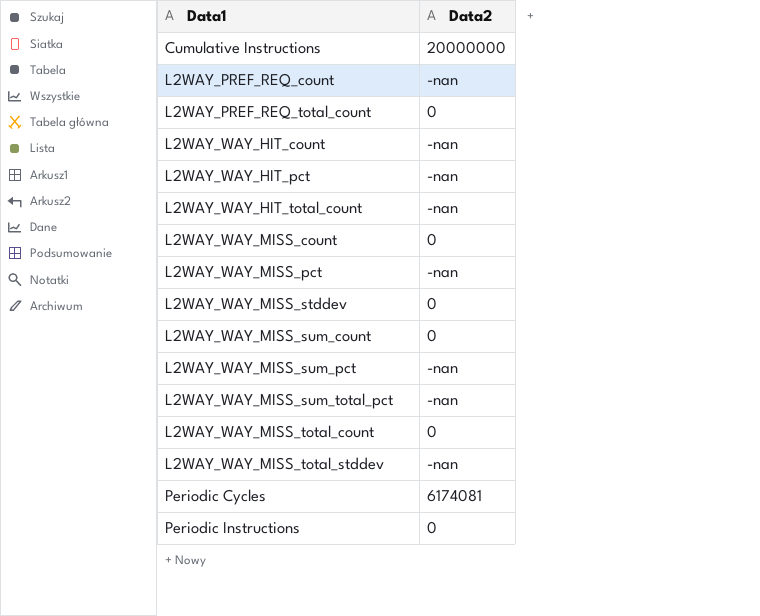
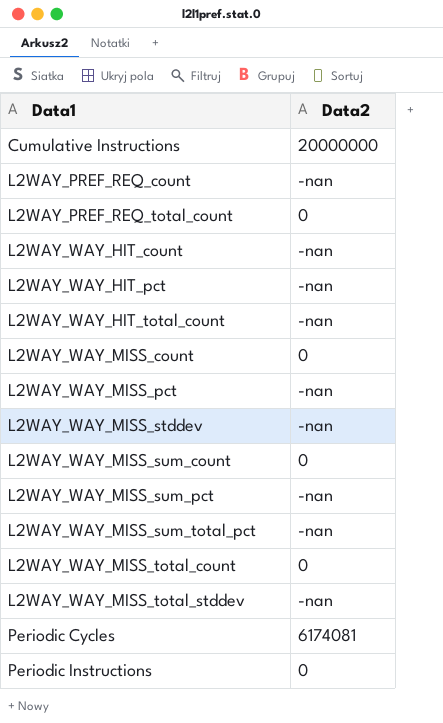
L2WAY_WAY_MISS_stddev | Data2: 0 -> -nan

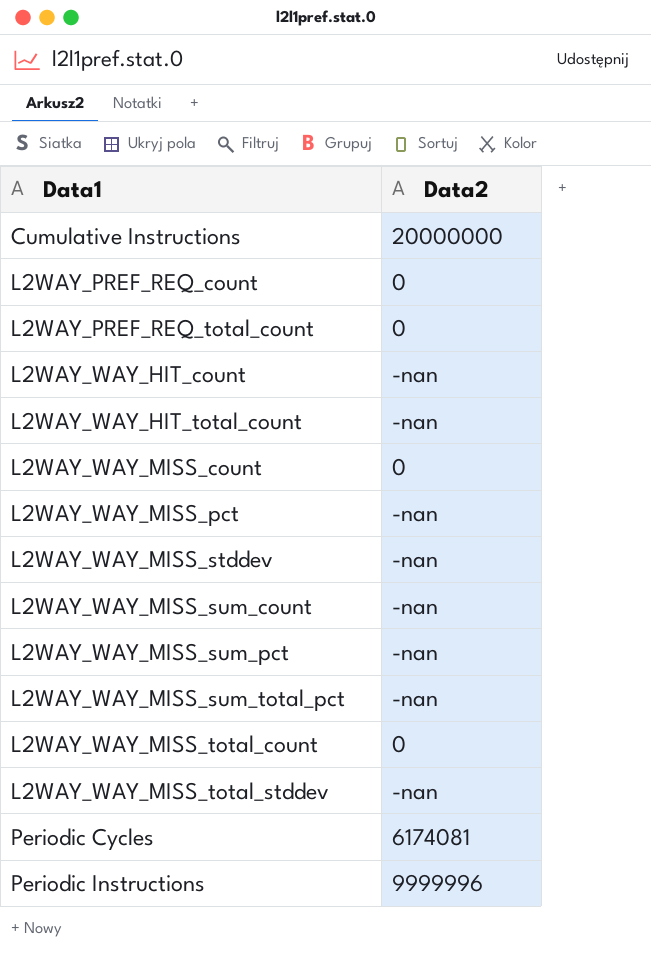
row L2WAY_WAY_HIT_pct: -nan -> none
L2WAY_PREF_REQ_count | Data2: -nan -> 0
L2WAY_WAY_MISS_sum_count | Data2: 0 -> -nan
Periodic Instructions | Data2: 0 -> 9999996

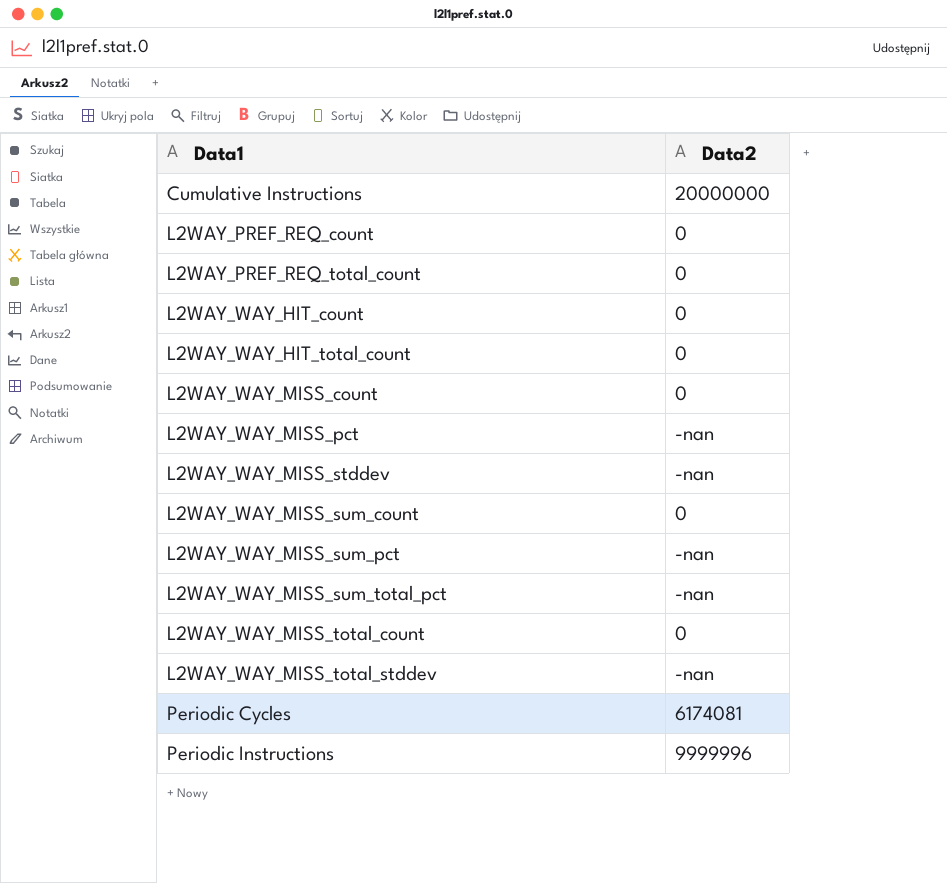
L2WAY_WAY_HIT_count | Data2: -nan -> 0
L2WAY_WAY_HIT_total_count | Data2: -nan -> 0
L2WAY_WAY_MISS_sum_count | Data2: -nan -> 0

